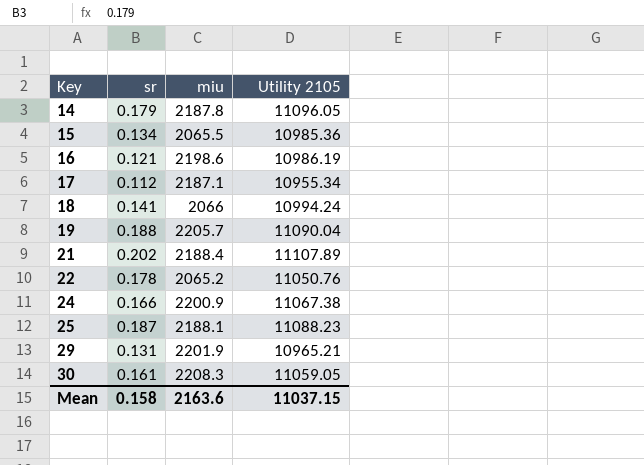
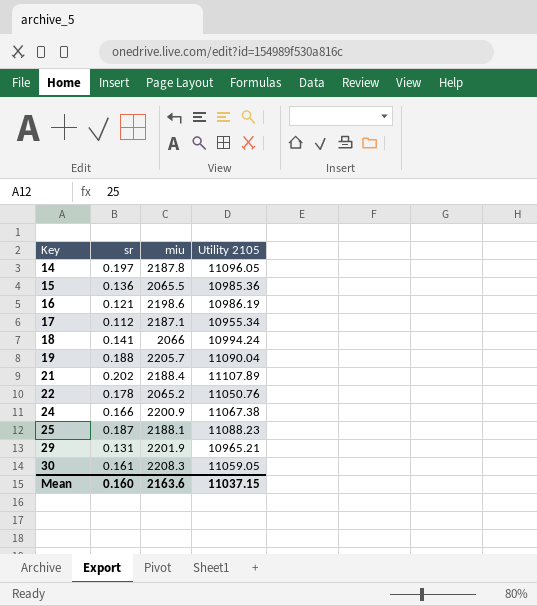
14 | sr: 0.179 -> 0.197
15 | sr: 0.134 -> 0.136
Mean | sr: 0.158 -> 0.160

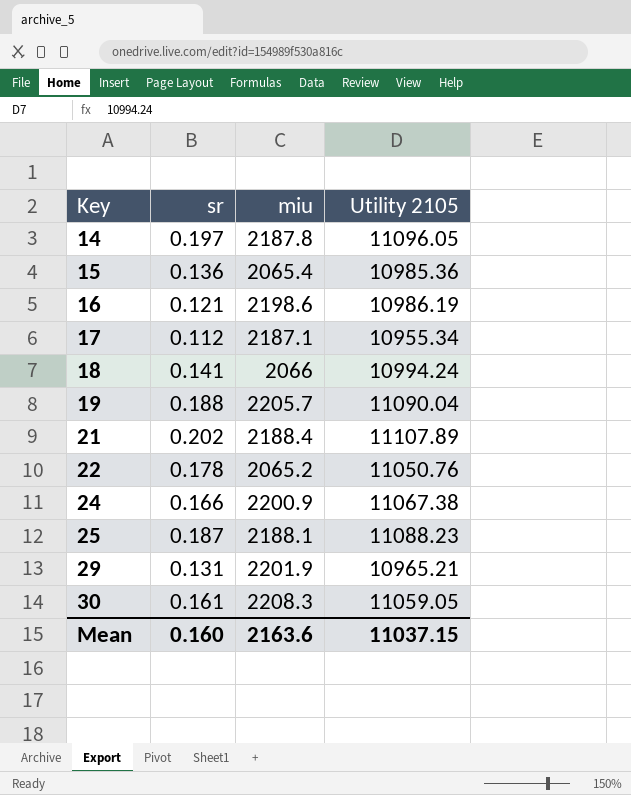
15 | miu: 2065.5 -> 2065.4

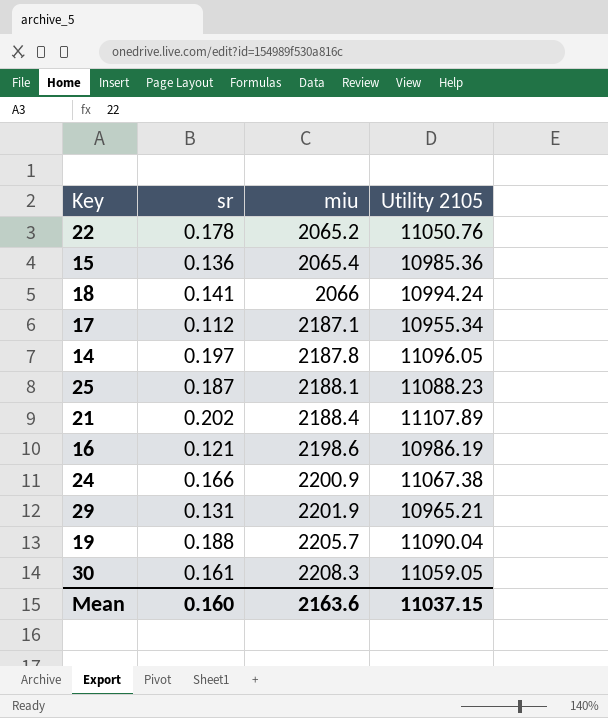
row order: Key ascending -> miu ascending

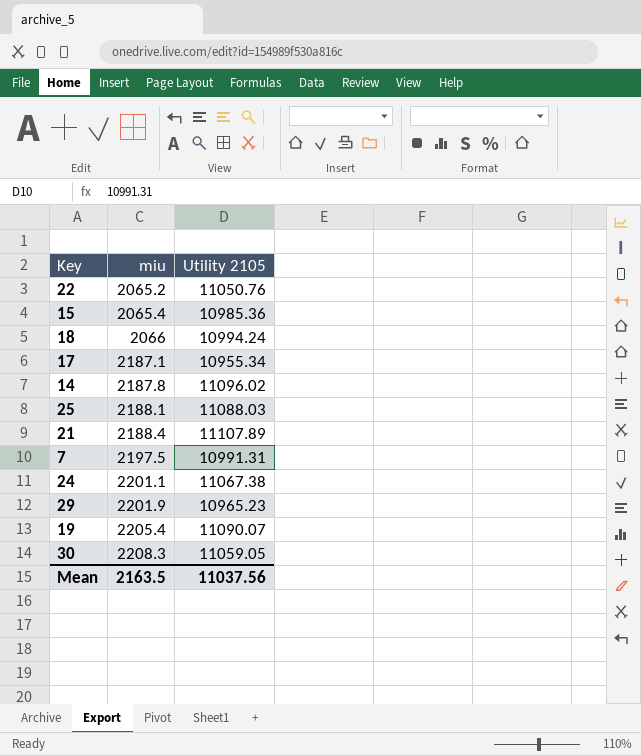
column sr | position: 2 -> none
row 16: 0.121 | 2198.6 | 10986.19 -> none
14 | Utility 2105: 11096.05 -> 11096.02
25 | Utility 2105: 11088.23 -> 11088.03
row 7: none -> 2197.5 | 10991.31
24 | miu: 2200.9 -> 2201.1
29 | Utility 2105: 10965.21 -> 10965.23
19 | miu: 2205.7 -> 2205.4
19 | Utility 2105: 11090.04 -> 11090.07
Mean | miu: 2163.6 -> 2163.5
Mean | Utility 2105: 11037.15 -> 11037.56

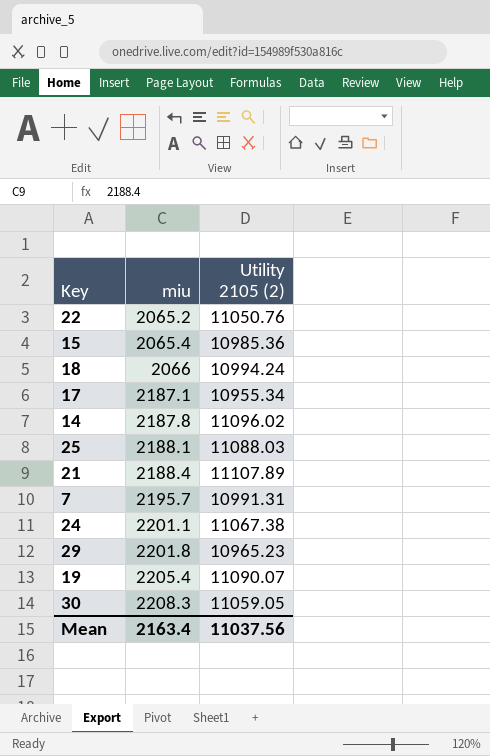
column name: Utility 2105 -> Utility 2105 (2)
7 | miu: 2197.5 -> 2195.7
29 | miu: 2201.9 -> 2201.8
Mean | miu: 2163.5 -> 2163.4

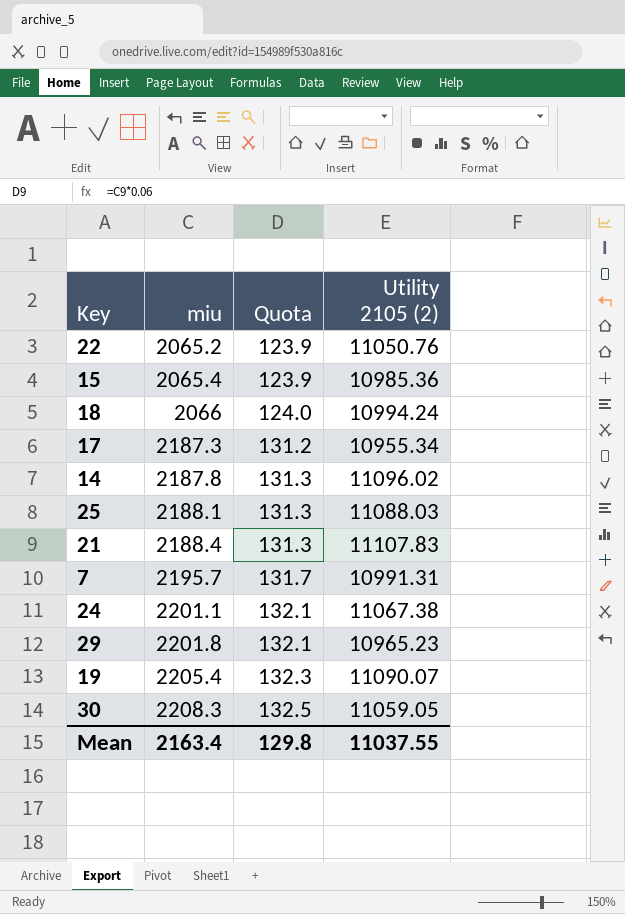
column Quota | formula: none -> [miu] * 0.06
17 | miu: 2187.1 -> 2187.3
21 | Utility 2105 (2): 11107.89 -> 11107.83
Mean | Utility 2105 (2): 11037.56 -> 11037.55

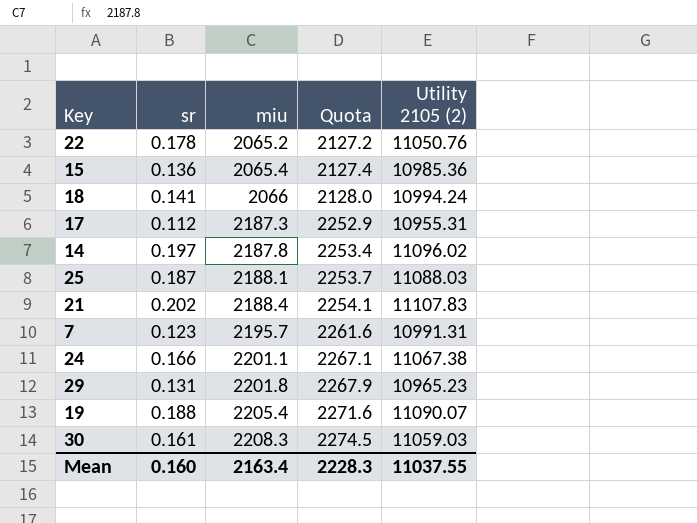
column sr | position: none -> 2
column Quota | formula: [miu] * 0.06 -> [miu] * 1.03
17 | Utility 2105 (2): 10955.34 -> 10955.31
30 | Utility 2105 (2): 11059.05 -> 11059.03
Mean | Quota: 129.8 -> 2228.3

